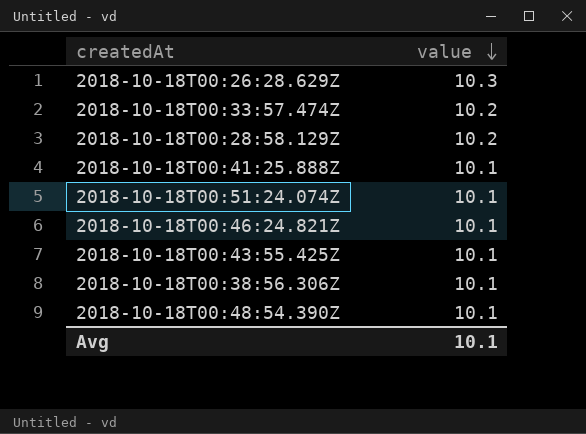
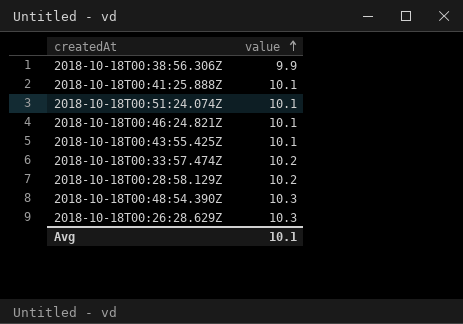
row order: value descending -> value ascending
2018-10-18T00:38:56.306Z | value: 10.1 -> 9.9
2018-10-18T00:48:54.390Z | value: 10.1 -> 10.3

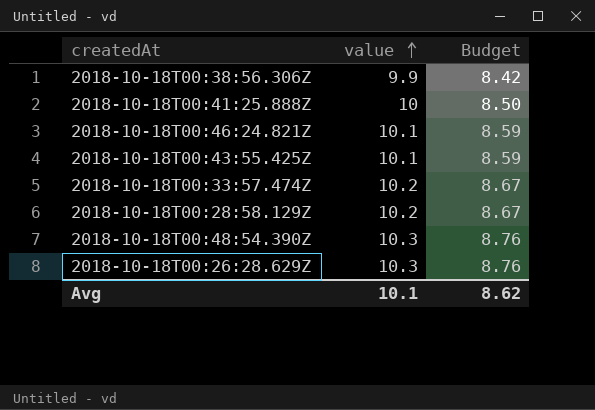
column Budget | formula: none -> [value] * 0.85
row 2018-10-18T00:51:24.074Z: 10.1 -> none
2018-10-18T00:41:25.888Z | value: 10.1 -> 10

